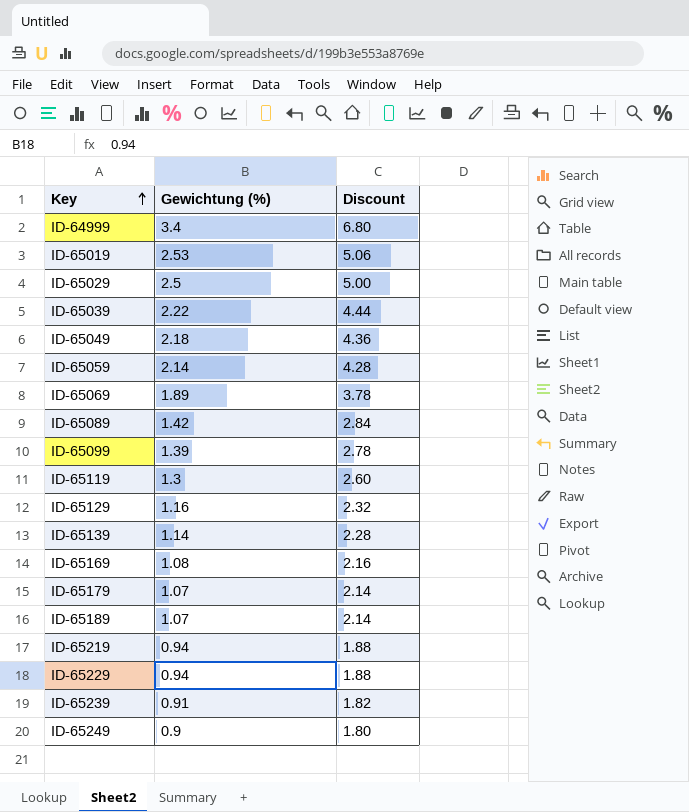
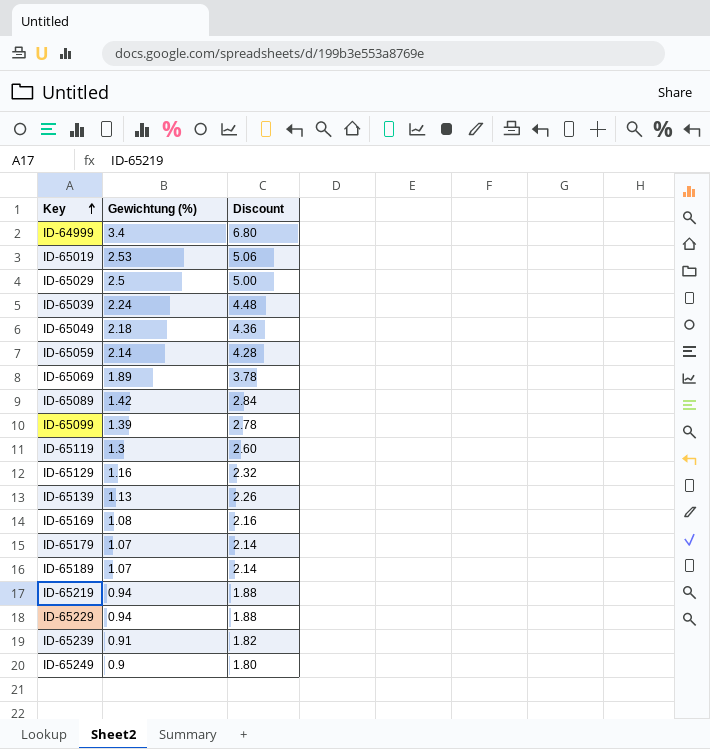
ID-65039 | Gewichtung (%): 2.22 -> 2.24
ID-65039 | Discount: 4.44 -> 4.48
ID-65139 | Gewichtung (%): 1.14 -> 1.13
ID-65139 | Discount: 2.28 -> 2.26

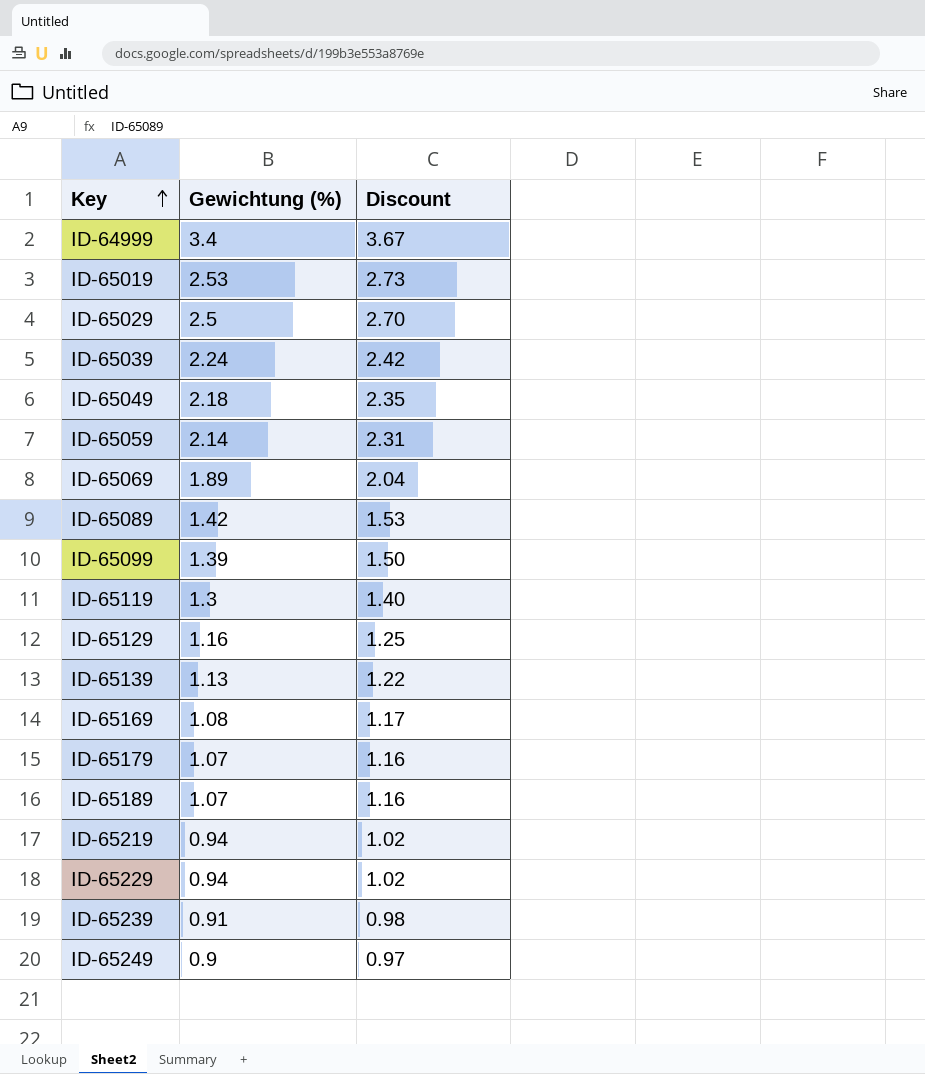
column Discount | formula: [Gewichtung (%)] * 2 -> [Gewichtung (%)] * 1.08

